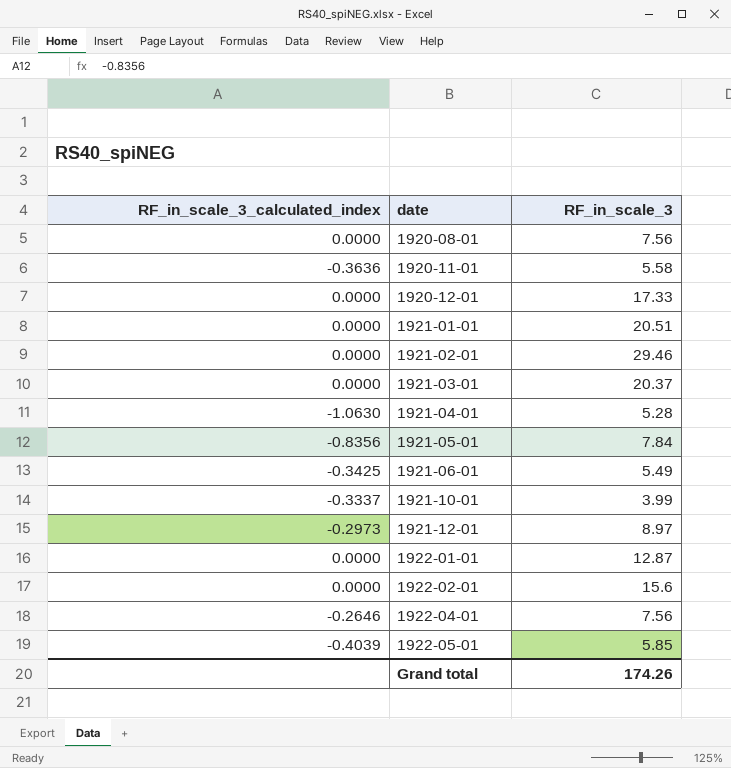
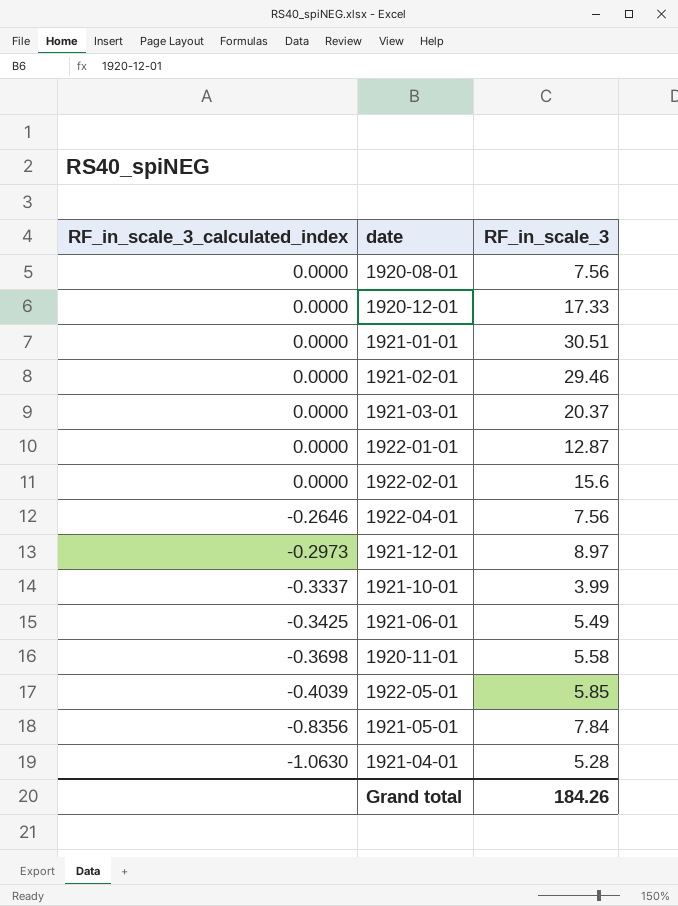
row order: date ascending -> RF_in_scale_3_calculated_index descending
1921-01-01 | RF_in_scale_3: 20.51 -> 30.51
1920-11-01 | RF_in_scale_3_calculated_index: -0.3636 -> -0.3698
Grand total | RF_in_scale_3: 174.26 -> 184.26

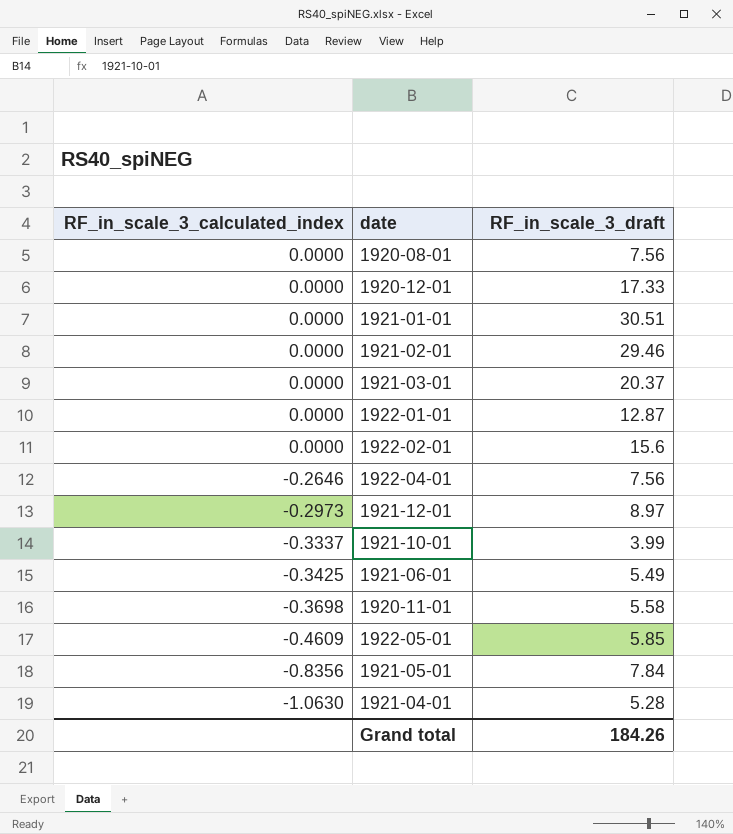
column name: RF_in_scale_3 -> RF_in_scale_3_draft
1922-05-01 | RF_in_scale_3_calculated_index: -0.4039 -> -0.4609

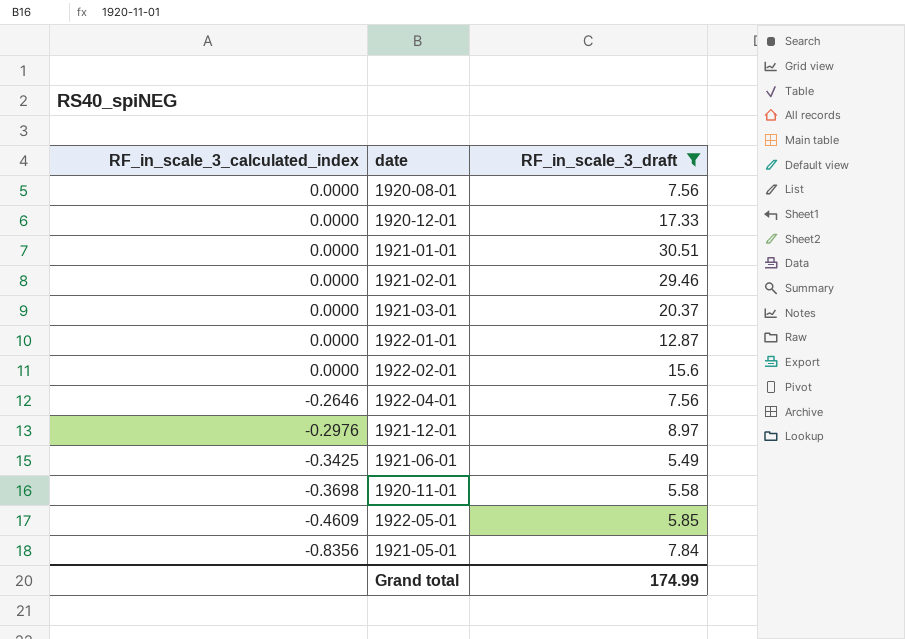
filter: none -> RF_in_scale_3_draft >= 5.49
1921-12-01 | RF_in_scale_3_calculated_index: -0.2973 -> -0.2976
Grand total | RF_in_scale_3_draft: 184.26 -> 174.99

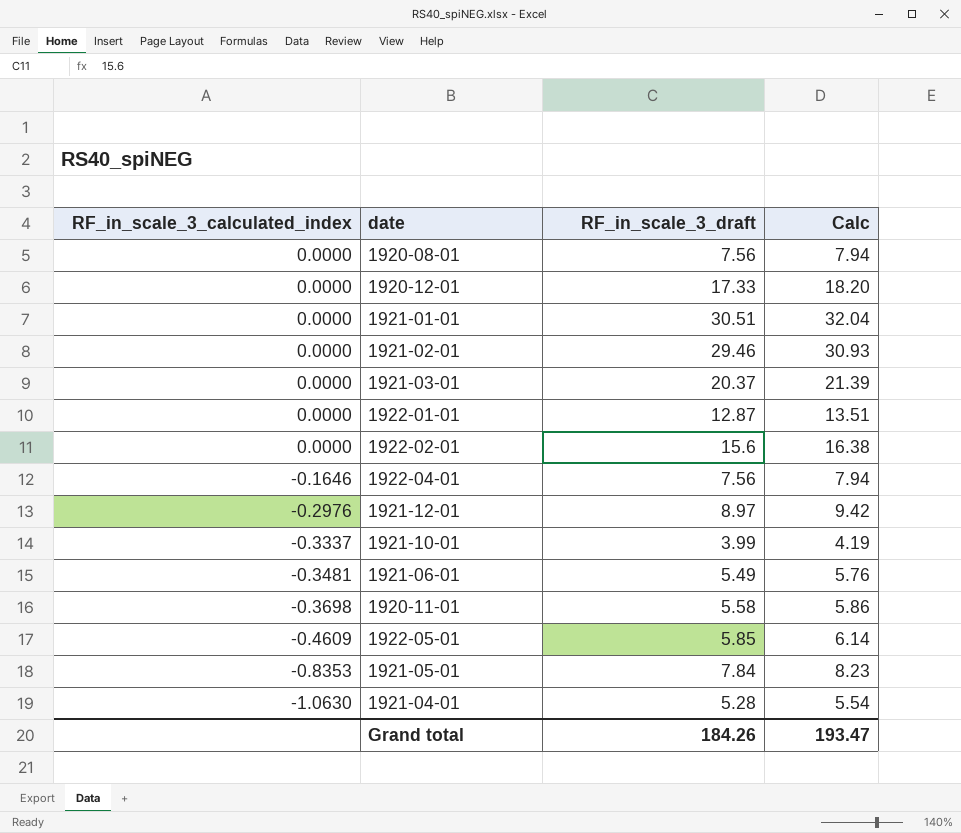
filter: RF_in_scale_3_draft >= 5.49 -> none
column Calc | formula: none -> [RF_in_scale_3_draft] * 1.05
1922-04-01 | RF_in_scale_3_calculated_index: -0.2646 -> -0.1646
1921-06-01 | RF_in_scale_3_calculated_index: -0.3425 -> -0.3481
1921-05-01 | RF_in_scale_3_calculated_index: -0.8356 -> -0.8353
Grand total | RF_in_scale_3_draft: 174.99 -> 184.26

